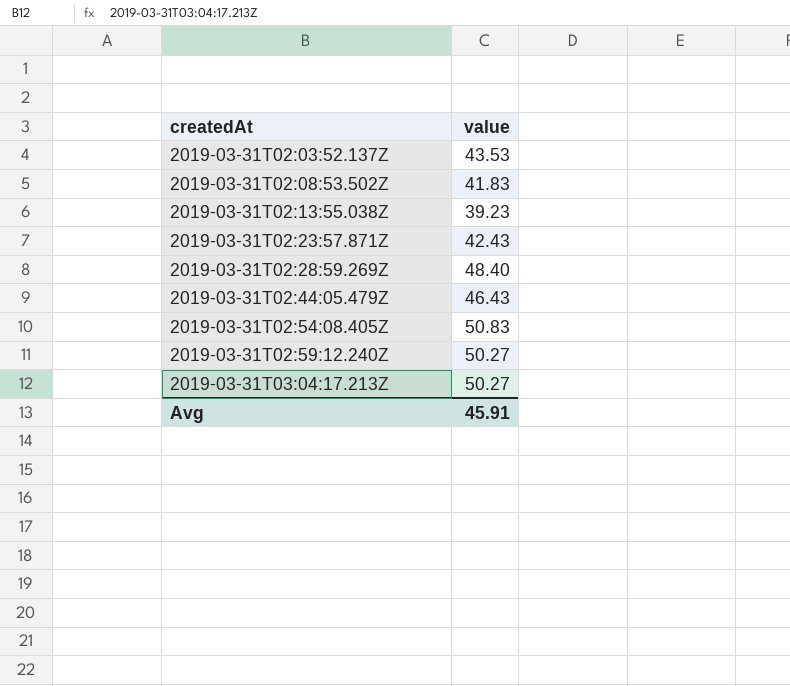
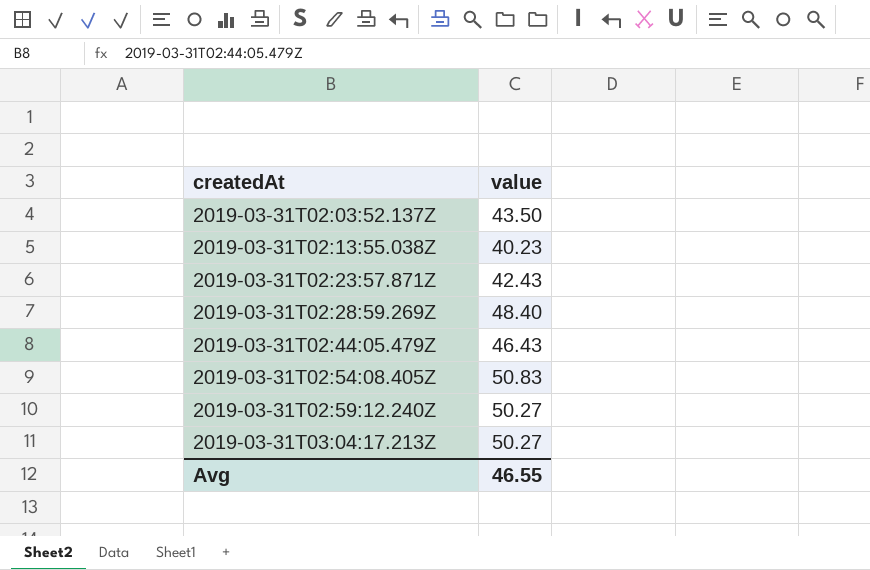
row 2019-03-31T02:08:53.502Z: 41.83 -> none
2019-03-31T02:03:52.137Z | value: 43.53 -> 43.50
2019-03-31T02:13:55.038Z | value: 39.23 -> 40.23
Avg | value: 45.91 -> 46.55

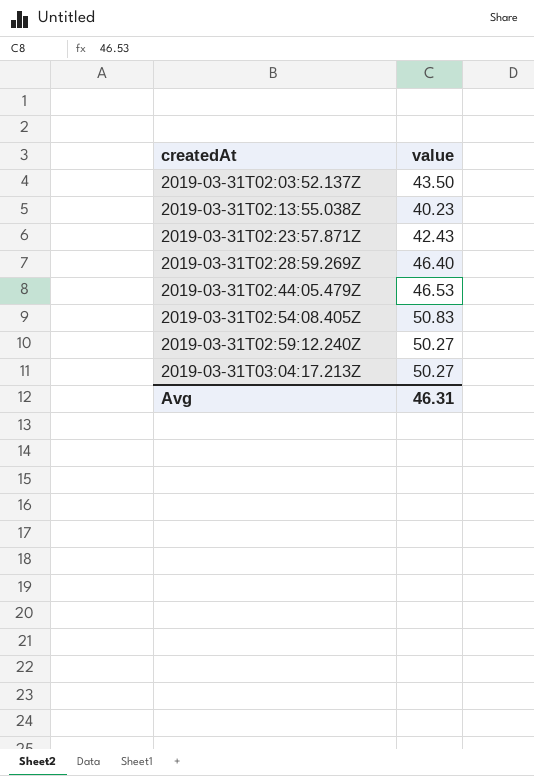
2019-03-31T02:28:59.269Z | value: 48.40 -> 46.40
2019-03-31T02:44:05.479Z | value: 46.43 -> 46.53
Avg | value: 46.55 -> 46.31

